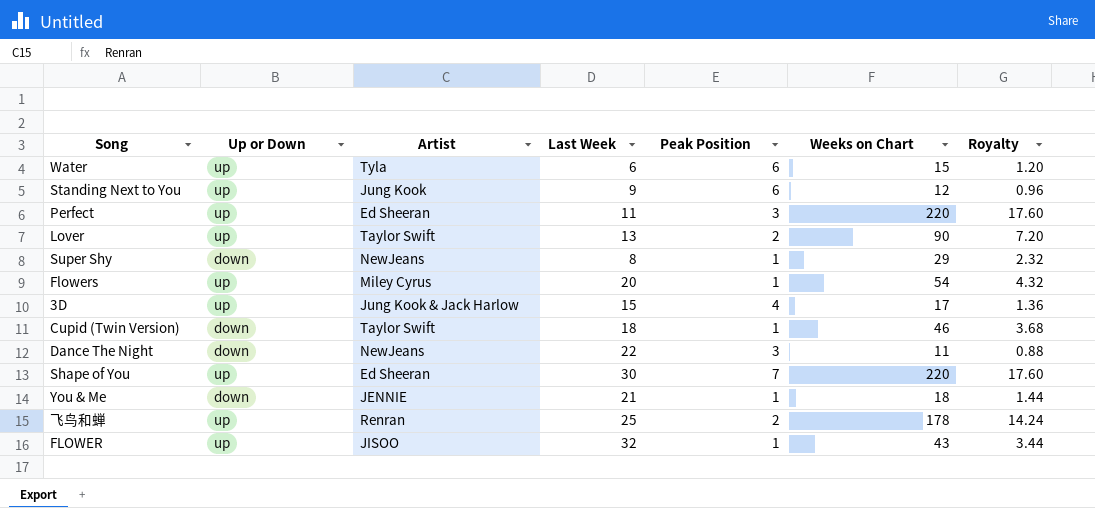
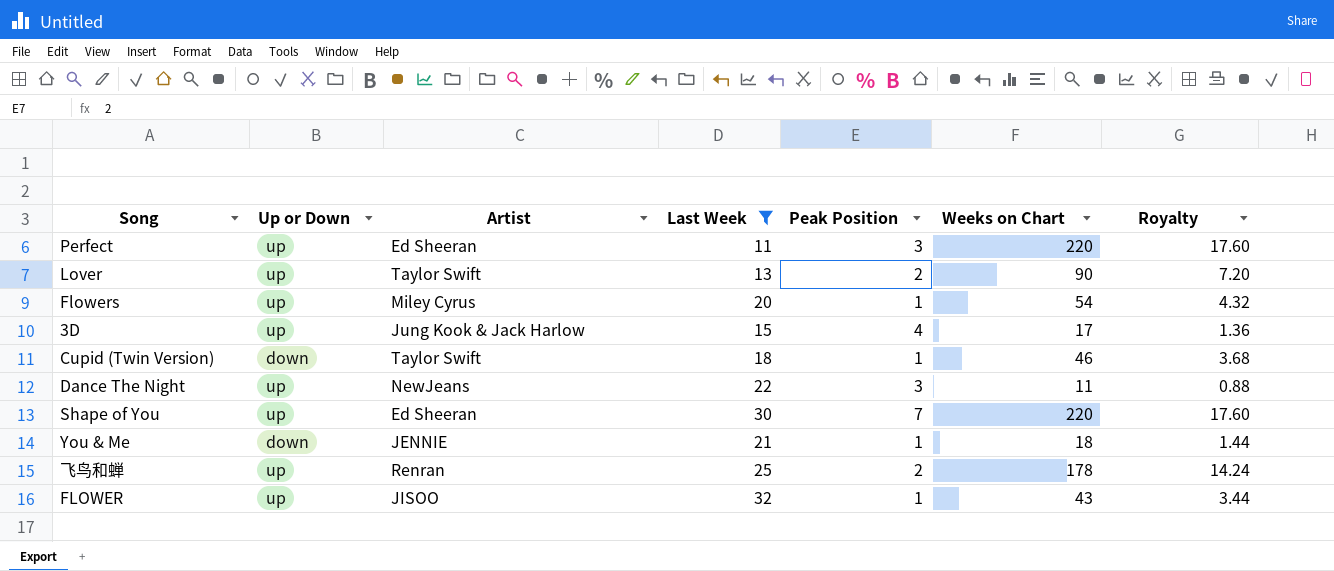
filter: none -> Last Week >= 11
Dance The Night | Up or Down: down -> up

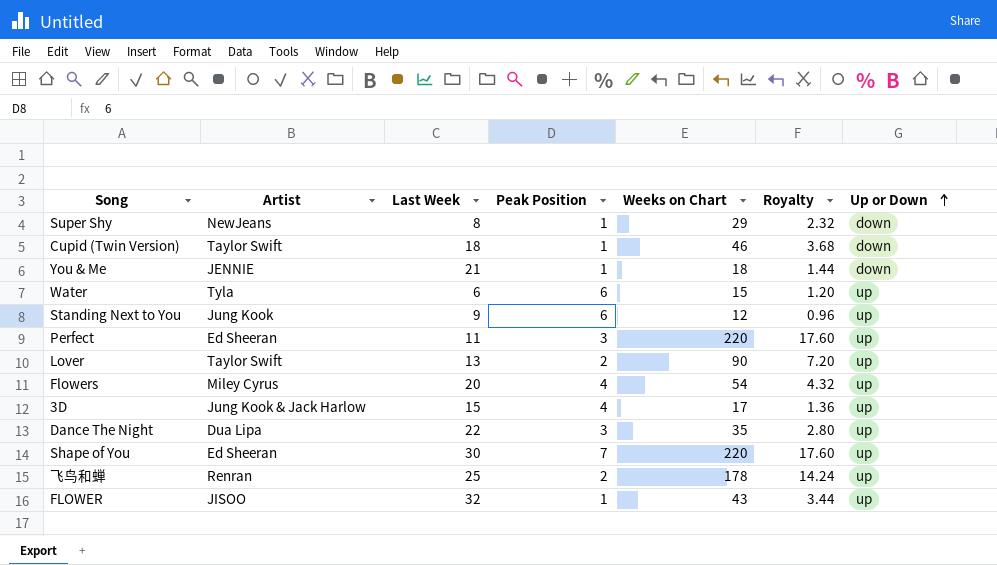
filter: Last Week >= 11 -> none
row order: none -> Up or Down ascending
column Up or Down | position: 2 -> 7
Flowers | Peak Position: 1 -> 4
Dance The Night | Artist: NewJeans -> Dua Lipa
Dance The Night | Weeks on Chart: 11 -> 35
Dance The Night | Royalty: 0.88 -> 2.80

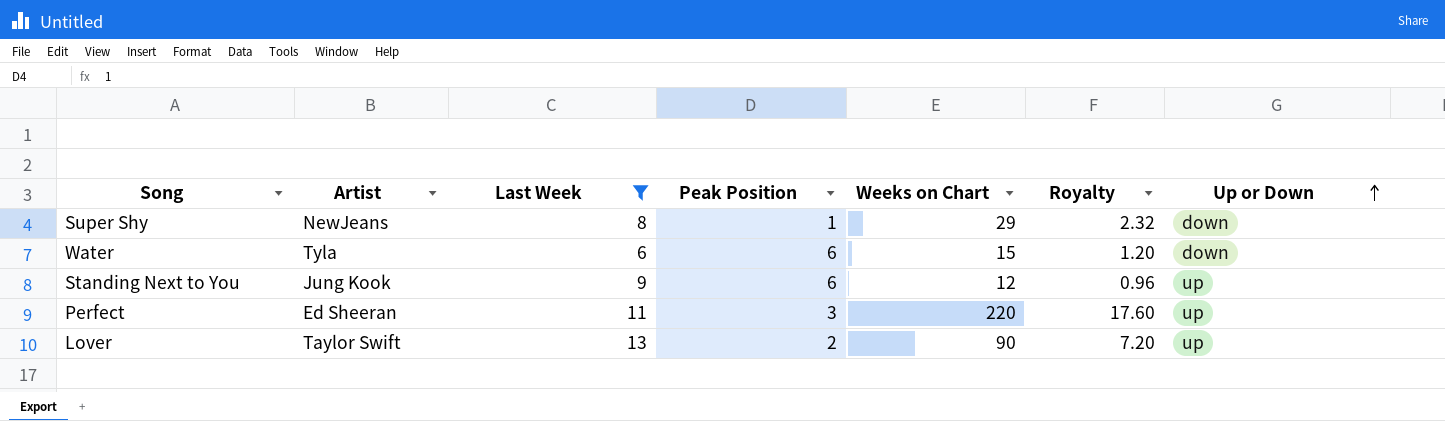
filter: none -> Last Week <= 13
Water | Up or Down: up -> down

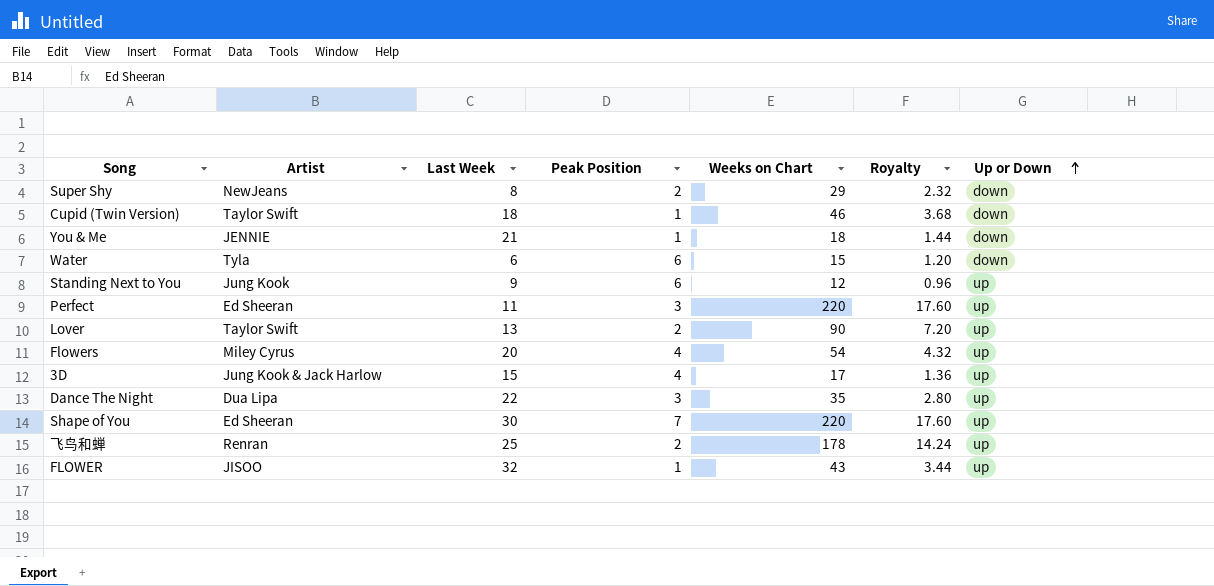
filter: Last Week <= 13 -> none
Super Shy | Peak Position: 1 -> 2

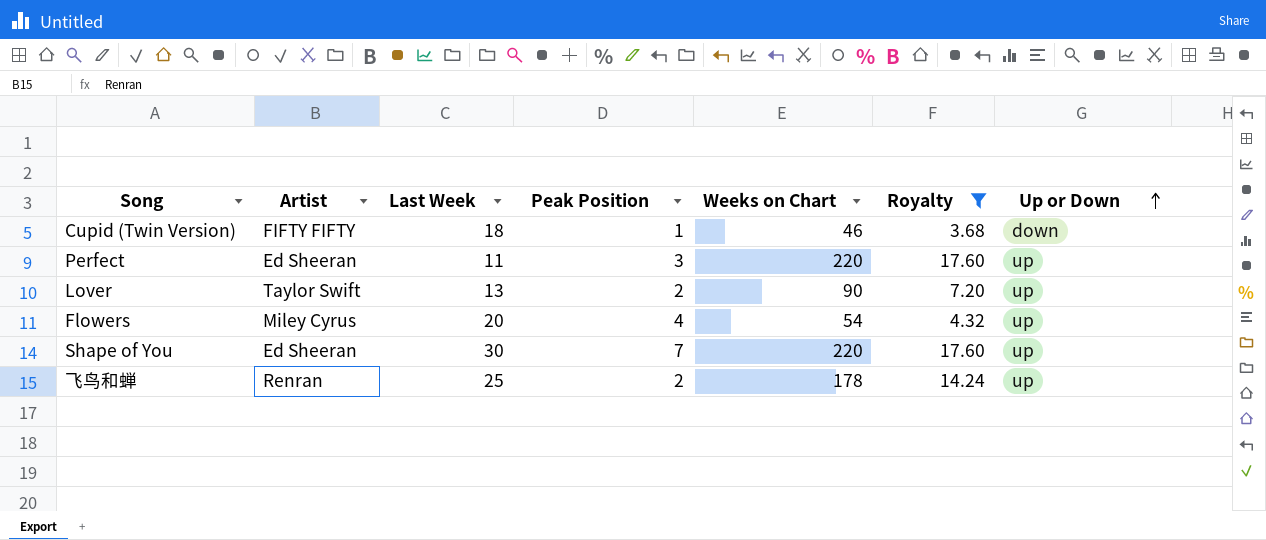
filter: none -> Royalty >= 3.68
Cupid (Twin Version) | Artist: Taylor Swift -> FIFTY FIFTY

